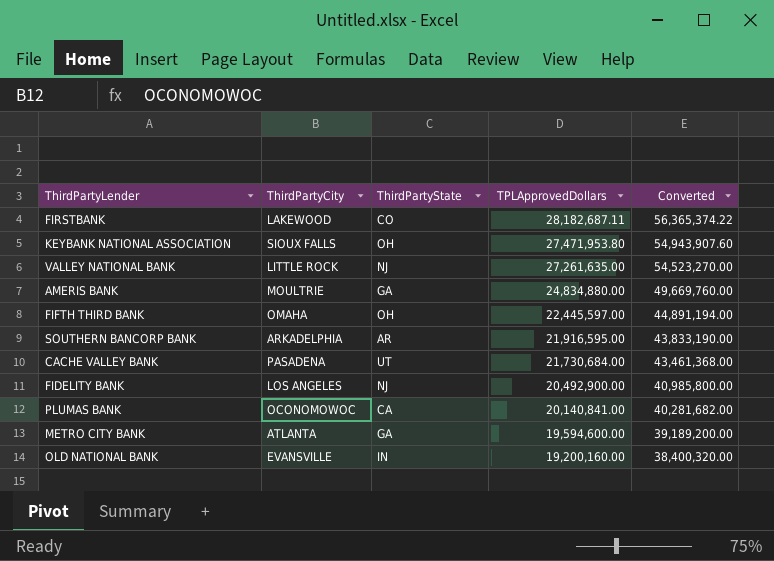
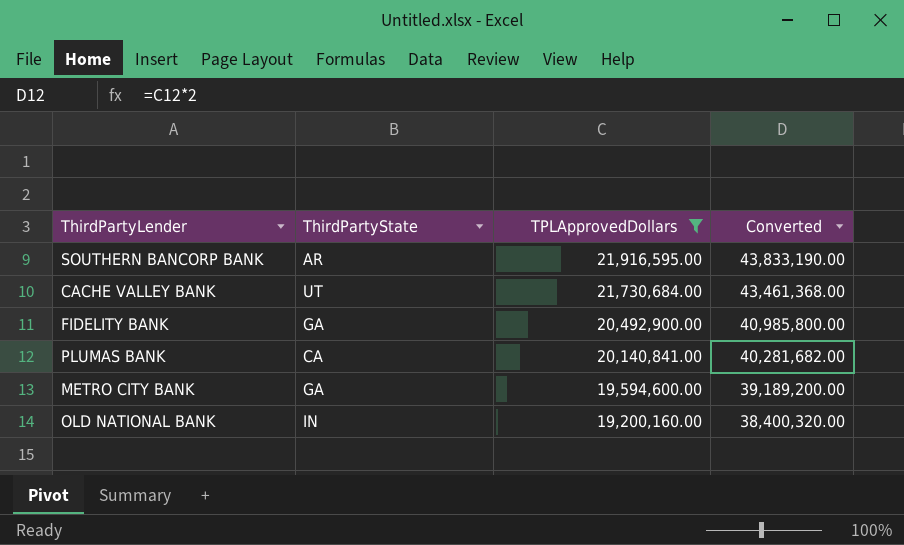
filter: none -> TPLApprovedDollars <= 21,916,595.00
column ThirdPartyCity | position: 2 -> none
FIDELITY BANK | ThirdPartyState: NJ -> GA

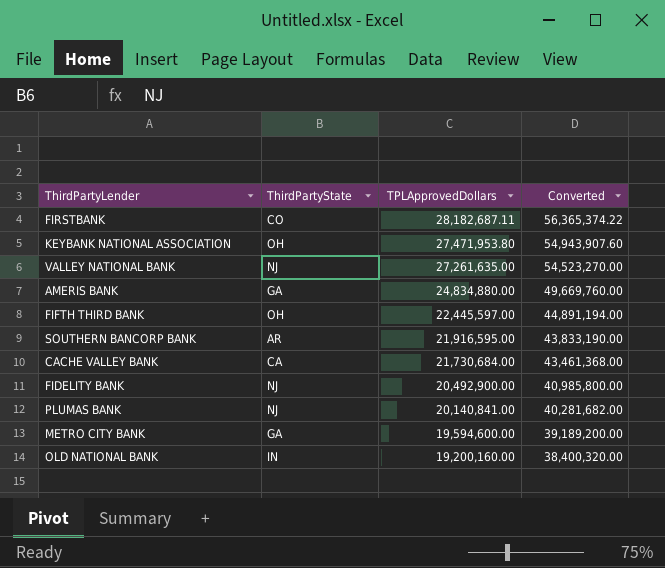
filter: TPLApprovedDollars <= 21,916,595.00 -> none
CACHE VALLEY BANK | ThirdPartyState: UT -> CA
FIDELITY BANK | ThirdPartyState: GA -> NJ
PLUMAS BANK | ThirdPartyState: CA -> NJ

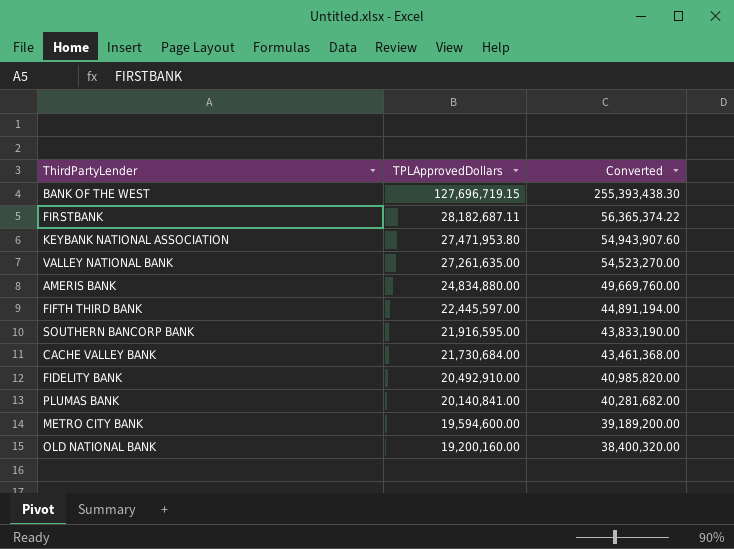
column ThirdPartyState | position: 2 -> none
row BANK OF THE WEST: none -> 127,696,719.15 | 255,393,438.30
FIDELITY BANK | TPLApprovedDollars: 20,492,900.00 -> 20,492,910.00
FIDELITY BANK | Converted: 40,985,800.00 -> 40,985,820.00

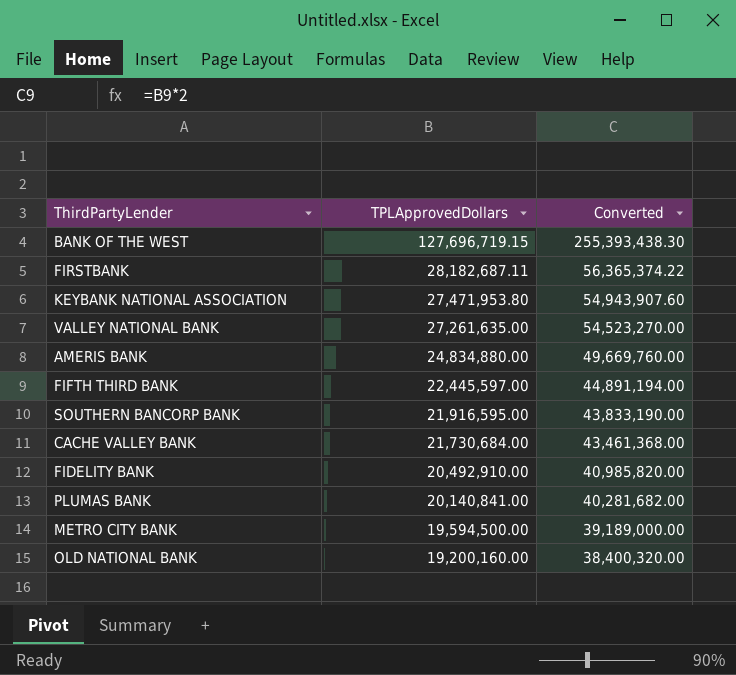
METRO CITY BANK | TPLApprovedDollars: 19,594,600.00 -> 19,594,500.00
METRO CITY BANK | Converted: 39,189,200.00 -> 39,189,000.00

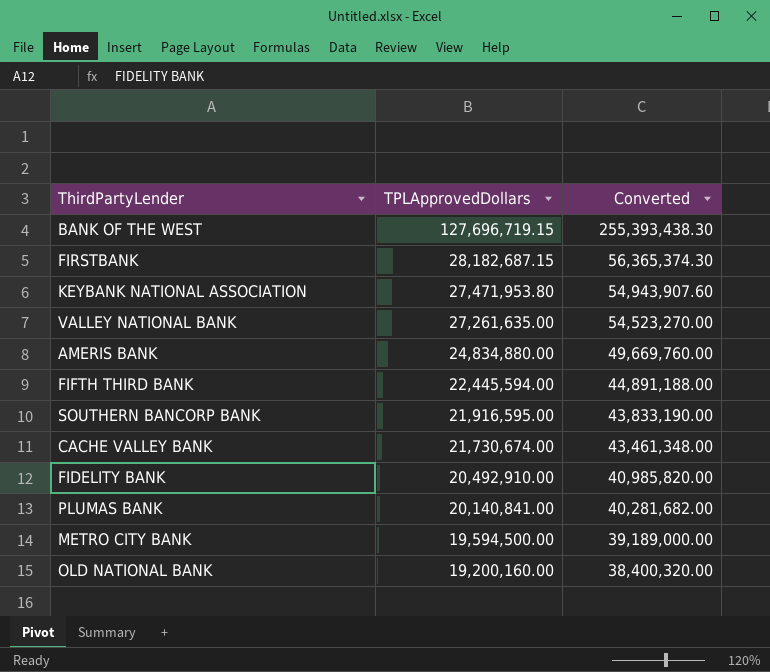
FIRSTBANK | TPLApprovedDollars: 28,182,687.11 -> 28,182,687.15
FIRSTBANK | Converted: 56,365,374.22 -> 56,365,374.30
FIFTH THIRD BANK | TPLApprovedDollars: 22,445,597.00 -> 22,445,594.00
FIFTH THIRD BANK | Converted: 44,891,194.00 -> 44,891,188.00
CACHE VALLEY BANK | TPLApprovedDollars: 21,730,684.00 -> 21,730,674.00
CACHE VALLEY BANK | Converted: 43,461,368.00 -> 43,461,348.00

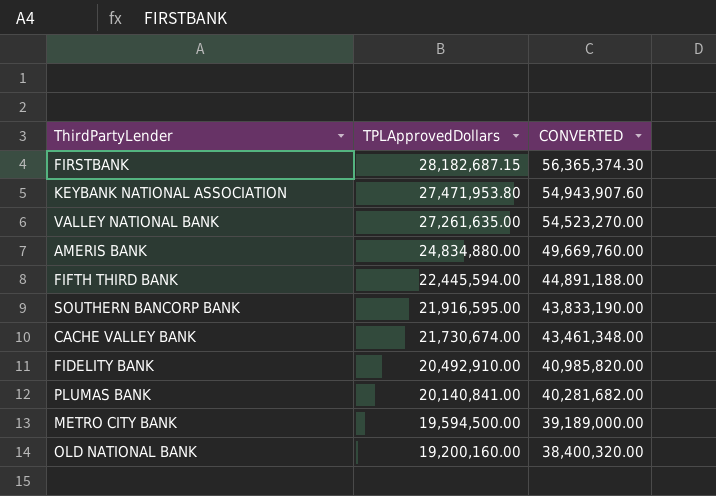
column name: Converted -> CONVERTED
row BANK OF THE WEST: 127,696,719.15 | 255,393,438.30 -> none

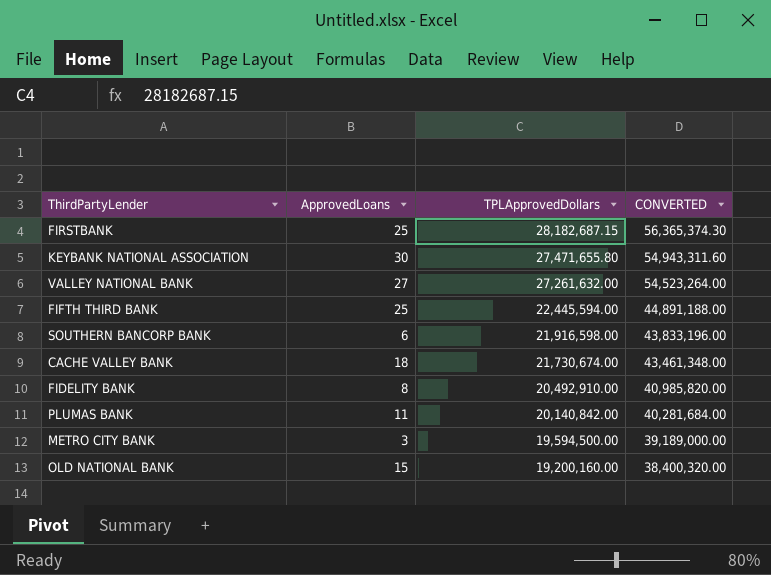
column ApprovedLoans | position: none -> 2
row AMERIS BANK: 24,834,880.00 | 49,669,760.00 -> none
KEYBANK NATIONAL ASSOCIATION | TPLApprovedDollars: 27,471,953.80 -> 27,471,655.80
KEYBANK NATIONAL ASSOCIATION | CONVERTED: 54,943,907.60 -> 54,943,311.60
VALLEY NATIONAL BANK | TPLApprovedDollars: 27,261,635.00 -> 27,261,632.00
VALLEY NATIONAL BANK | CONVERTED: 54,523,270.00 -> 54,523,264.00
SOUTHERN BANCORP BANK | TPLApprovedDollars: 21,916,595.00 -> 21,916,598.00
SOUTHERN BANCORP BANK | CONVERTED: 43,833,190.00 -> 43,833,196.00
PLUMAS BANK | TPLApprovedDollars: 20,140,841.00 -> 20,140,842.00
PLUMAS BANK | CONVERTED: 40,281,682.00 -> 40,281,684.00

